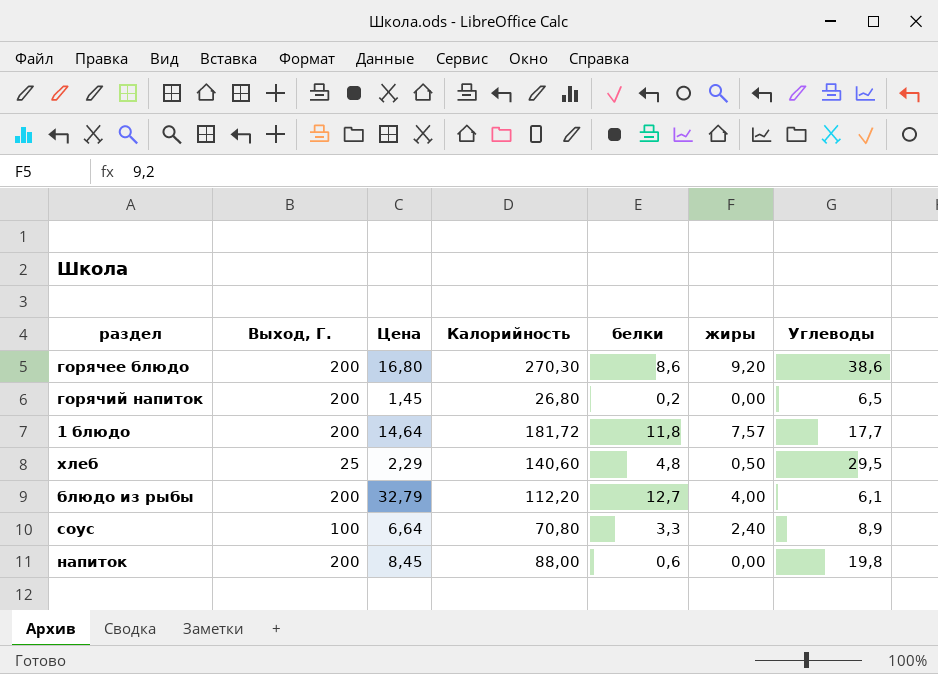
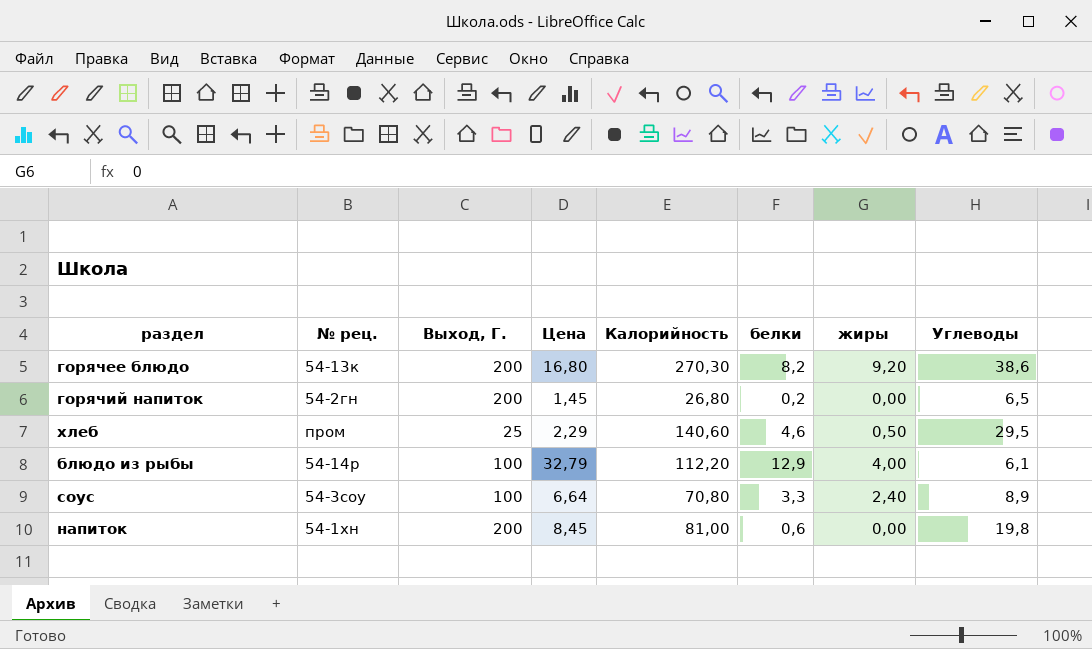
column № рец. | position: none -> 2
row 1 блюдо: 200 | 14,64 | 181,72 | 11,8 | 7,57 | 17,7 -> none
горячее блюдо | белки: 8,6 -> 8,2
хлеб | белки: 4,8 -> 4,6
блюдо из рыбы | Выход, Г.: 200 -> 100
блюдо из рыбы | белки: 12,7 -> 12,9
напиток | Калорийность: 88,00 -> 81,00

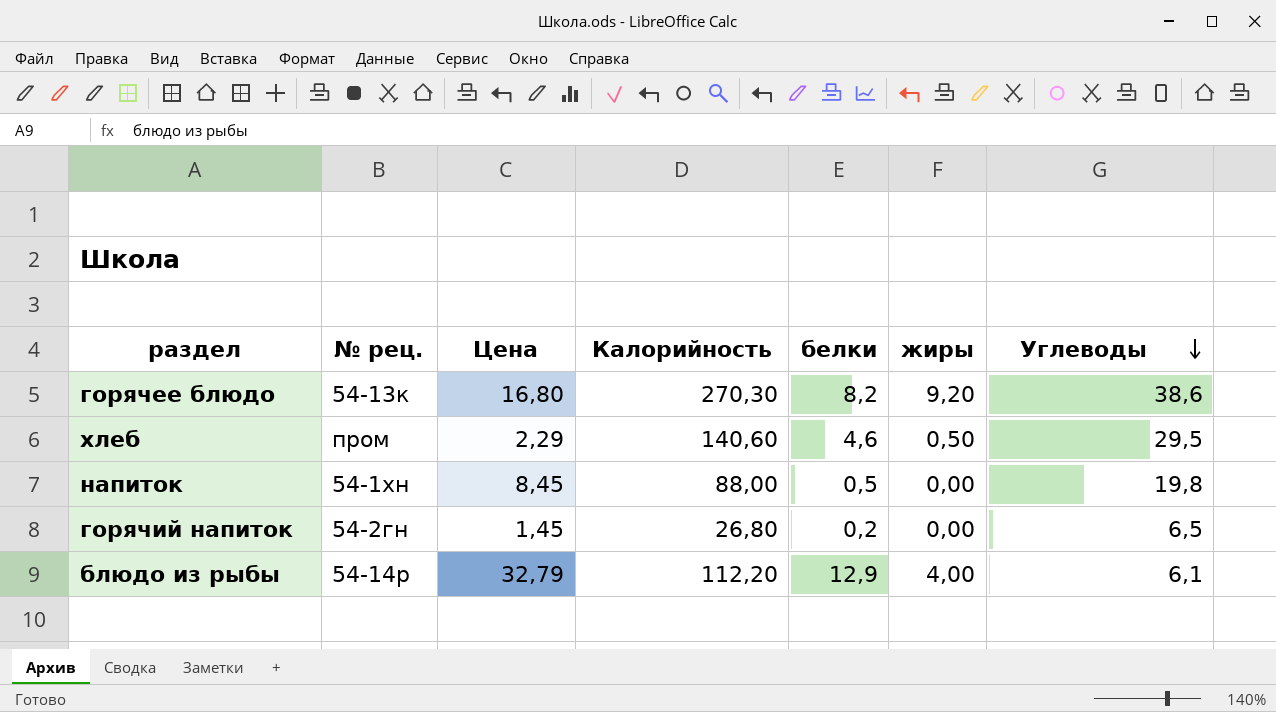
row order: none -> Углеводы descending
column Выход, Г. | position: 3 -> none
row соус: 54-3соу | 100 | 6,64 | 70,80 | 3,3 | 2,40 | 8,9 -> none
напиток | Калорийность: 81,00 -> 88,00
напиток | белки: 0,6 -> 0,5

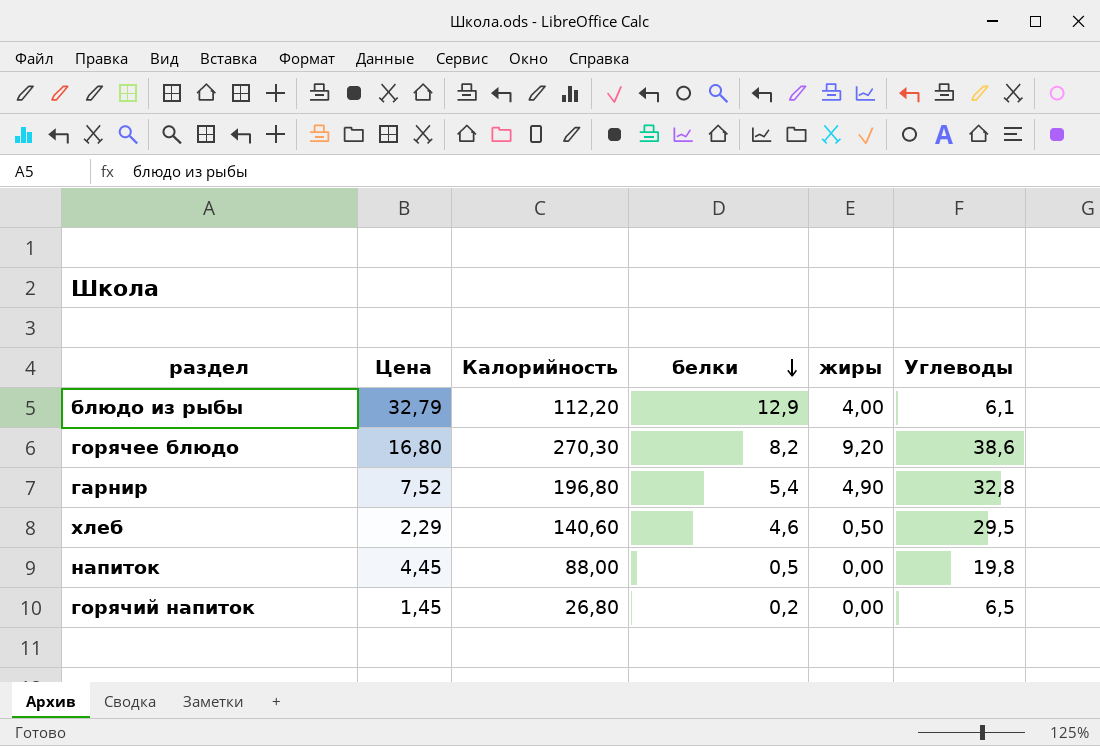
row order: Углеводы descending -> белки descending
column № рец. | position: 2 -> none
row гарнир: none -> 7,52 | 196,80 | 5,4 | 4,90 | 32,8
напиток | Цена: 8,45 -> 4,45

